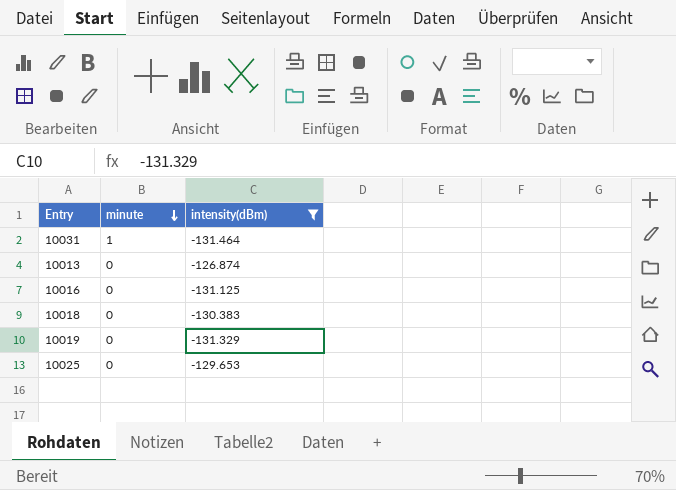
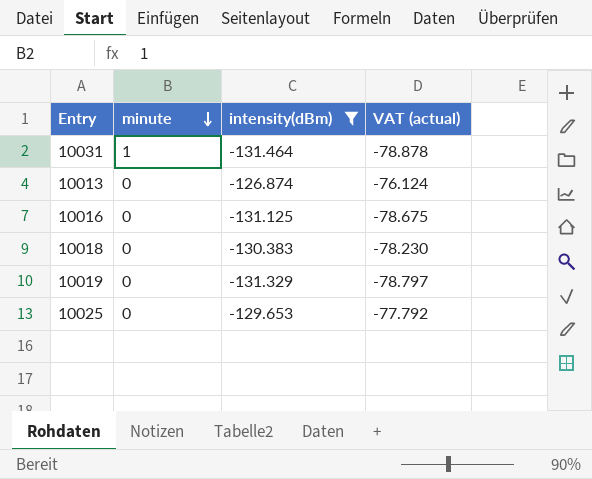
column VAT (actual) | formula: none -> [intensity(dBm)] * 0.6

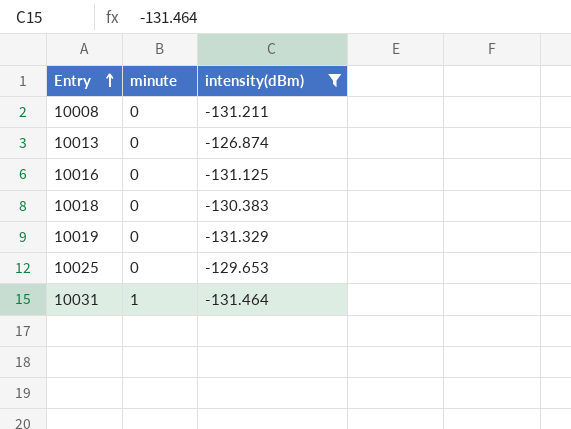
row order: minute descending -> Entry ascending
column VAT (actual) | formula: [intensity(dBm)] * 0.6 -> none
row 10008: none -> 0 | -131.211

